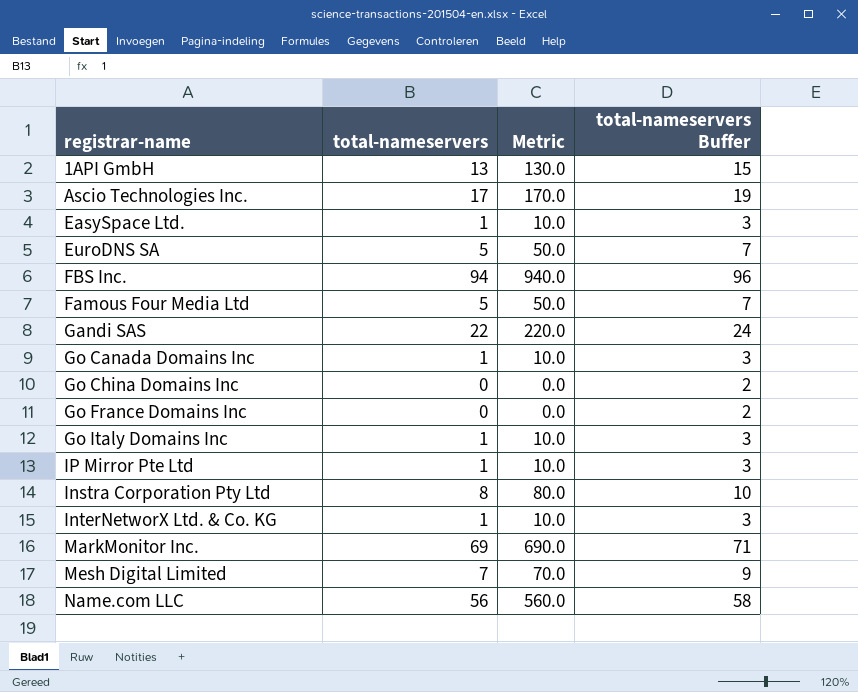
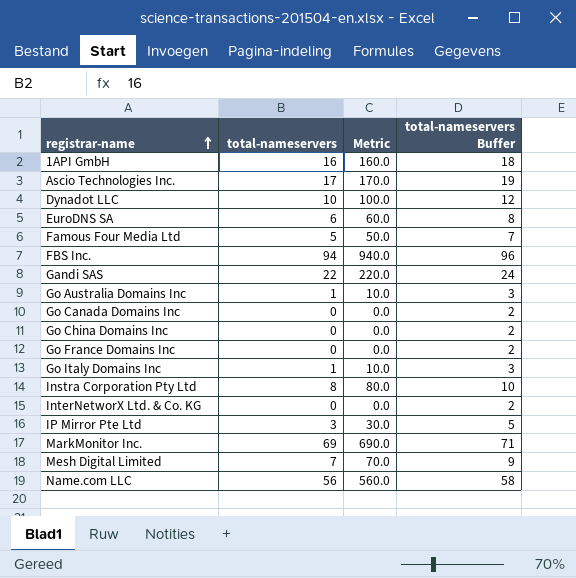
row order: none -> registrar-name ascending
row EasySpace Ltd.: 1 | 10.0 | 3 -> none
1API GmbH | total-nameservers: 13 -> 16
1API GmbH | Metric: 130.0 -> 160.0
1API GmbH | total-nameservers Buffer: 15 -> 18
row Dynadot LLC: none -> 10 | 100.0 | 12
EuroDNS SA | total-nameservers: 5 -> 6
EuroDNS SA | Metric: 50.0 -> 60.0
EuroDNS SA | total-nameservers Buffer: 7 -> 8
row Go Australia Domains Inc: none -> 1 | 10.0 | 3
Go Canada Domains Inc | total-nameservers: 1 -> 0
Go Canada Domains Inc | Metric: 10.0 -> 0.0
Go Canada Domains Inc | total-nameservers Buffer: 3 -> 2
InterNetworX Ltd. & Co. KG | total-nameservers: 1 -> 0
InterNetworX Ltd. & Co. KG | Metric: 10.0 -> 0.0
InterNetworX Ltd. & Co. KG | total-nameservers Buffer: 3 -> 2
IP Mirror Pte Ltd | total-nameservers: 1 -> 3
IP Mirror Pte Ltd | Metric: 10.0 -> 30.0
IP Mirror Pte Ltd | total-nameservers Buffer: 3 -> 5

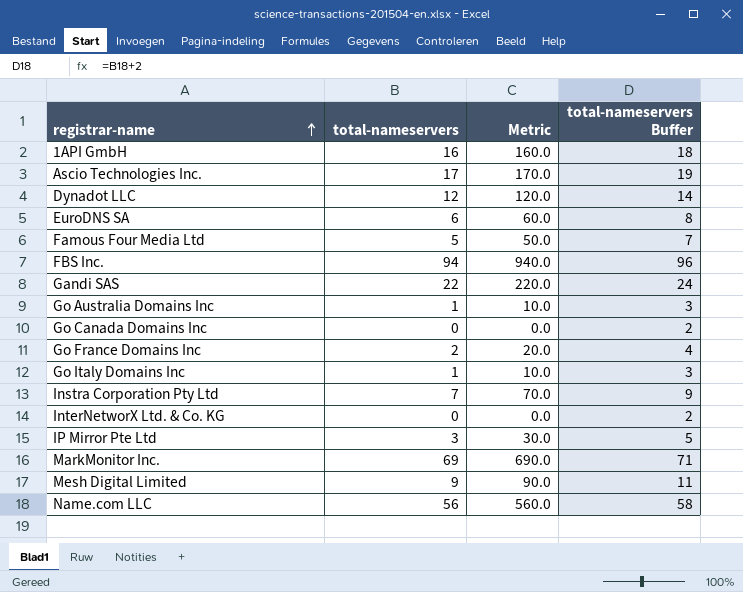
row Go China Domains Inc: 0 | 0.0 | 2 -> none
Dynadot LLC | total-nameservers: 10 -> 12
Dynadot LLC | Metric: 100.0 -> 120.0
Dynadot LLC | total-nameservers Buffer: 12 -> 14
Go France Domains Inc | total-nameservers: 0 -> 2
Go France Domains Inc | Metric: 0.0 -> 20.0
Go France Domains Inc | total-nameservers Buffer: 2 -> 4
Instra Corporation Pty Ltd | total-nameservers: 8 -> 7
Instra Corporation Pty Ltd | Metric: 80.0 -> 70.0
Instra Corporation Pty Ltd | total-nameservers Buffer: 10 -> 9
Mesh Digital Limited | total-nameservers: 7 -> 9
Mesh Digital Limited | Metric: 70.0 -> 90.0
Mesh Digital Limited | total-nameservers Buffer: 9 -> 11

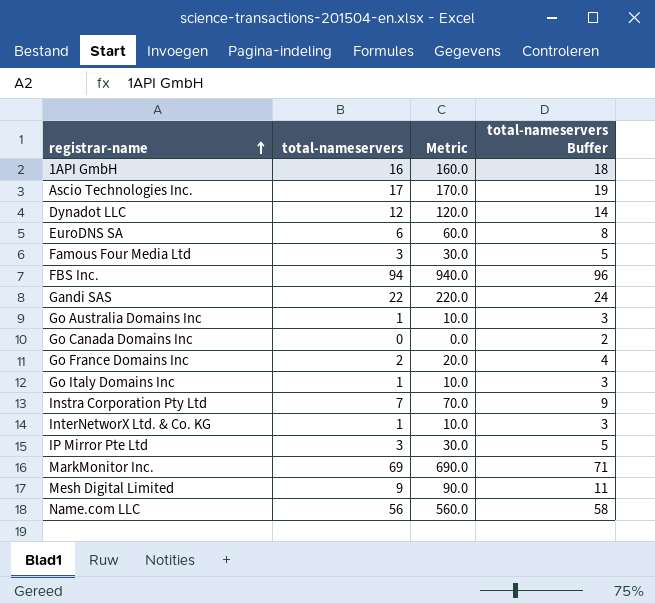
Famous Four Media Ltd | total-nameservers: 5 -> 3
Famous Four Media Ltd | Metric: 50.0 -> 30.0
Famous Four Media Ltd | total-nameservers Buffer: 7 -> 5
InterNetworX Ltd. & Co. KG | total-nameservers: 0 -> 1
InterNetworX Ltd. & Co. KG | Metric: 0.0 -> 10.0
InterNetworX Ltd. & Co. KG | total-nameservers Buffer: 2 -> 3

